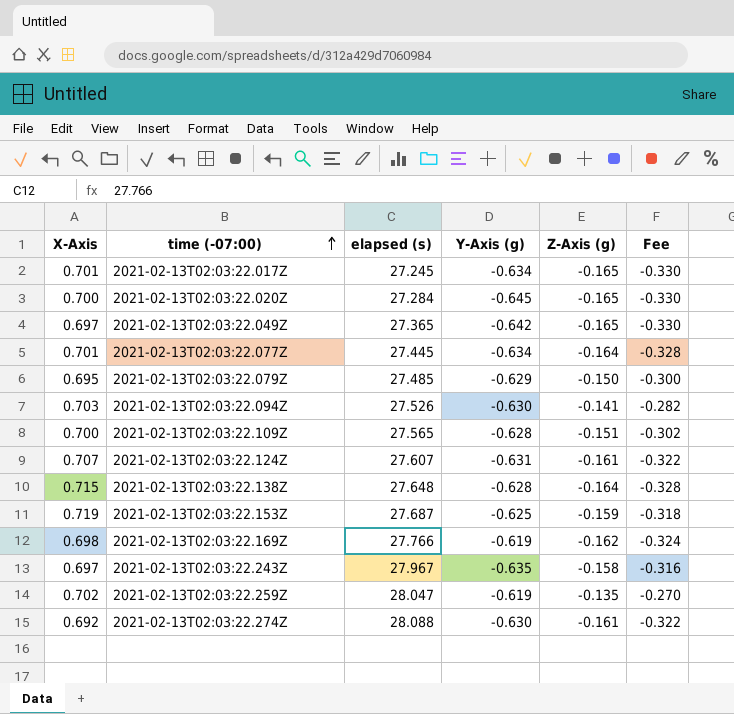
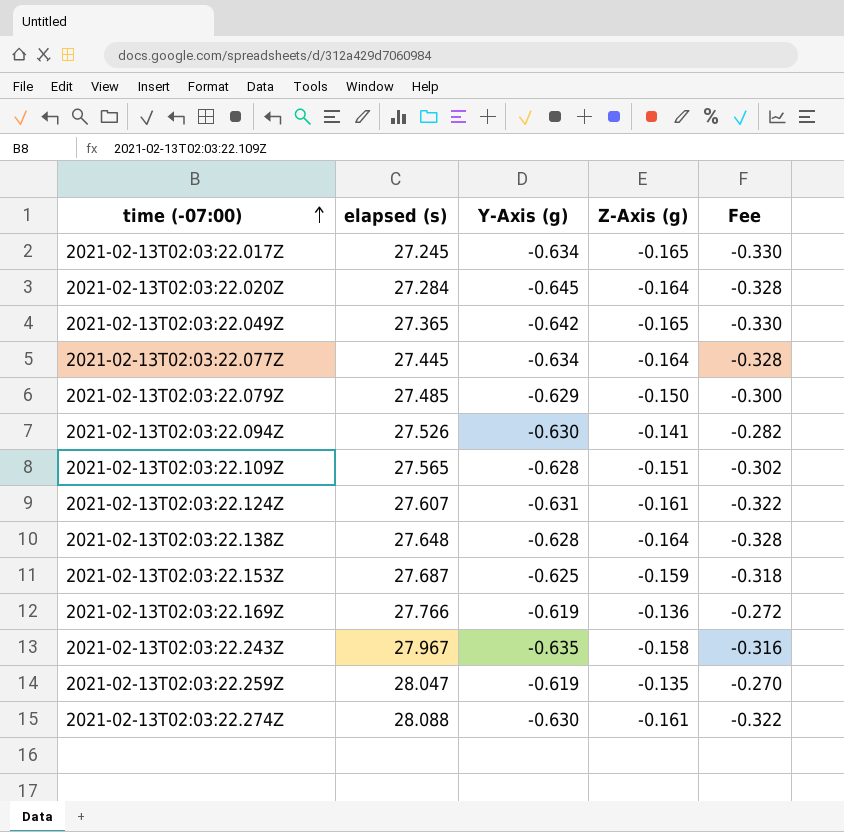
column X-Axis | position: 1 -> none
2021-02-13T02:03:22.020Z | Z-Axis (g): -0.165 -> -0.164
2021-02-13T02:03:22.020Z | Fee: -0.330 -> -0.328
2021-02-13T02:03:22.169Z | Z-Axis (g): -0.162 -> -0.136
2021-02-13T02:03:22.169Z | Fee: -0.324 -> -0.272

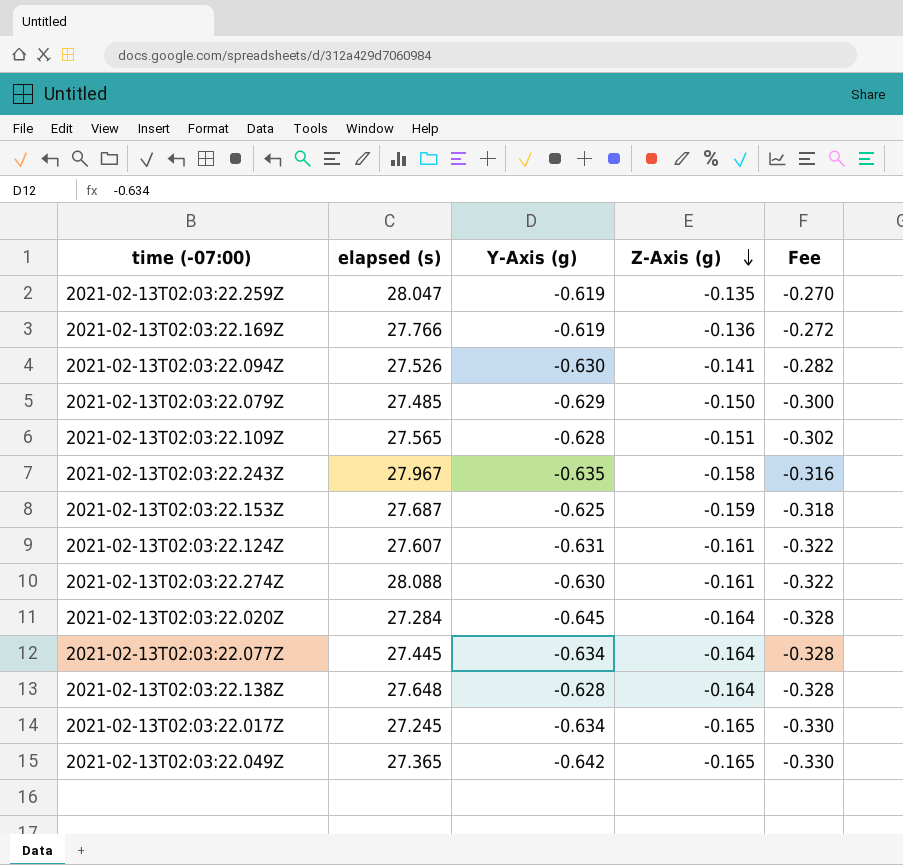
row order: time (-07:00) ascending -> Z-Axis (g) descending

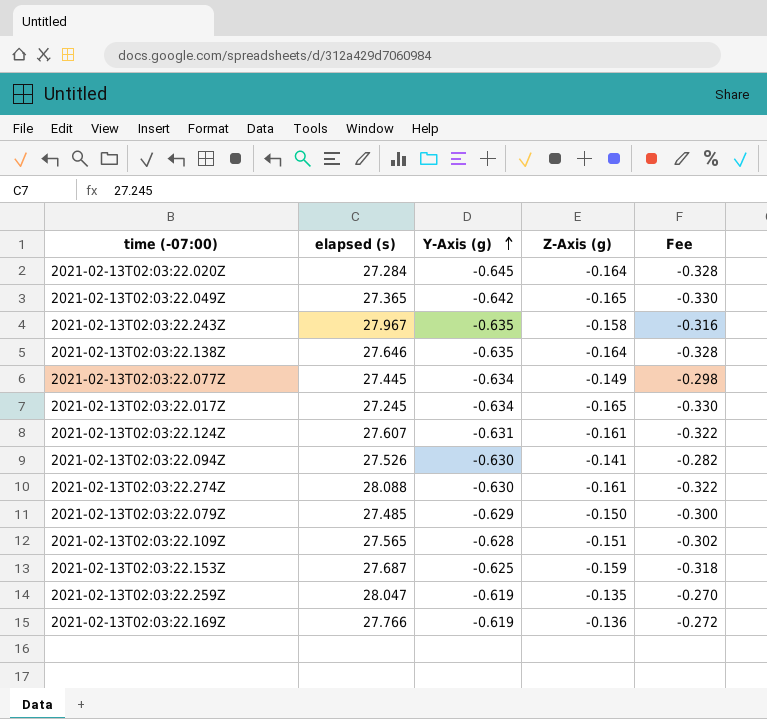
row order: Z-Axis (g) descending -> Y-Axis (g) ascending
2021-02-13T02:03:22.138Z | elapsed (s): 27.648 -> 27.646
2021-02-13T02:03:22.138Z | Y-Axis (g): -0.628 -> -0.635
2021-02-13T02:03:22.077Z | Z-Axis (g): -0.164 -> -0.149
2021-02-13T02:03:22.077Z | Fee: -0.328 -> -0.298

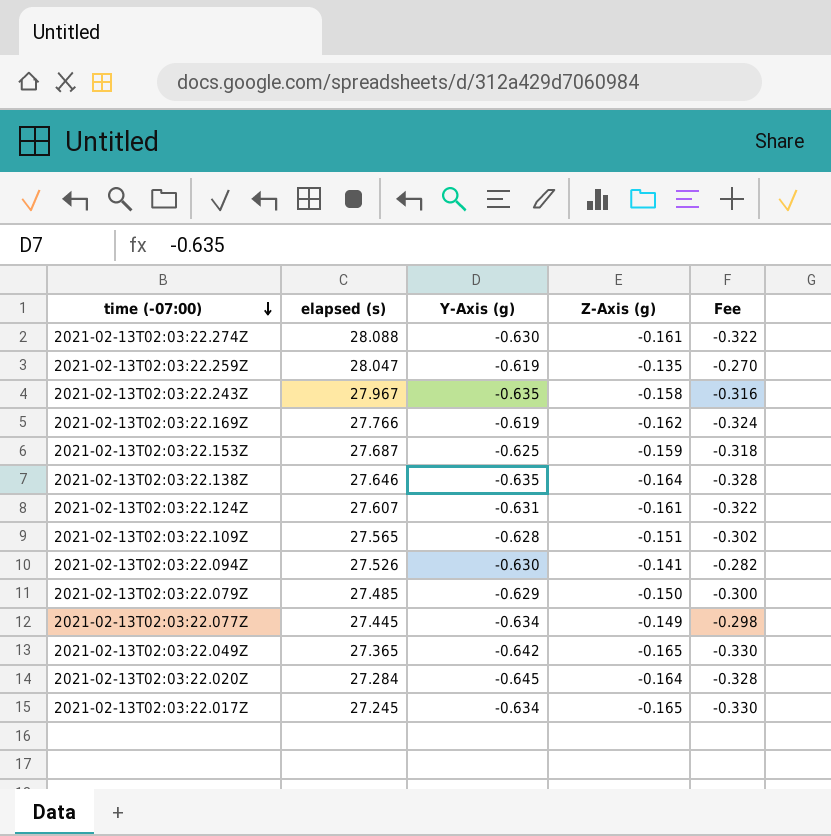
row order: Y-Axis (g) ascending -> time (-07:00) descending
2021-02-13T02:03:22.169Z | Z-Axis (g): -0.136 -> -0.162
2021-02-13T02:03:22.169Z | Fee: -0.272 -> -0.324

